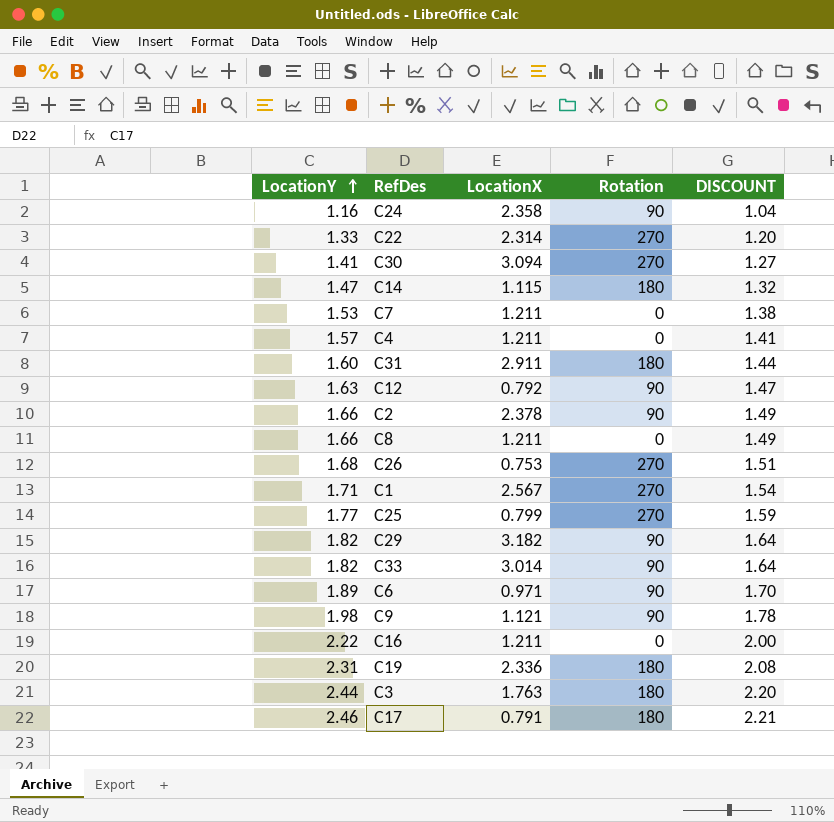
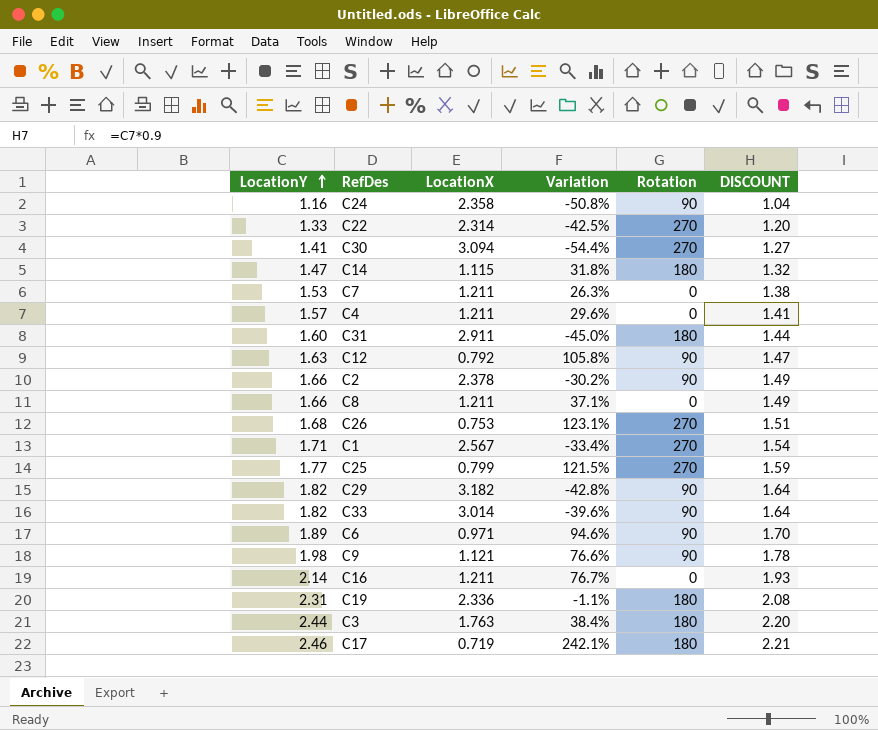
column Variation | formula: none -> ([LocationY] - [LocationX]) / [LocationX]
C16 | LocationY: 2.22 -> 2.14
C16 | DISCOUNT: 2.00 -> 1.93
C17 | LocationX: 0.791 -> 0.719

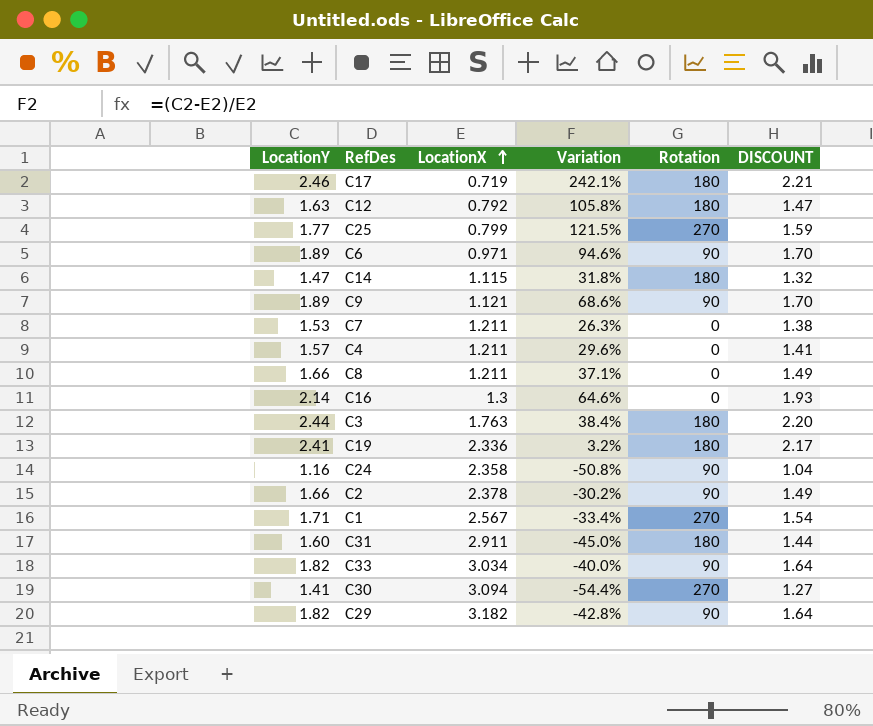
row order: LocationY ascending -> LocationX ascending
row C22: 1.33 | 2.314 | -42.5% | 270 | 1.20 -> none
row C26: 1.68 | 0.753 | 123.1% | 270 | 1.51 -> none
C12 | Rotation: 90 -> 180
C9 | LocationY: 1.98 -> 1.89
C9 | Variation: 76.6% -> 68.6%
C9 | DISCOUNT: 1.78 -> 1.70
C16 | LocationX: 1.211 -> 1.3
C16 | Variation: 76.7% -> 64.6%
C19 | LocationY: 2.31 -> 2.41
C19 | Variation: -1.1% -> 3.2%
C19 | DISCOUNT: 2.08 -> 2.17
C33 | LocationX: 3.014 -> 3.034
C33 | Variation: -39.6% -> -40.0%

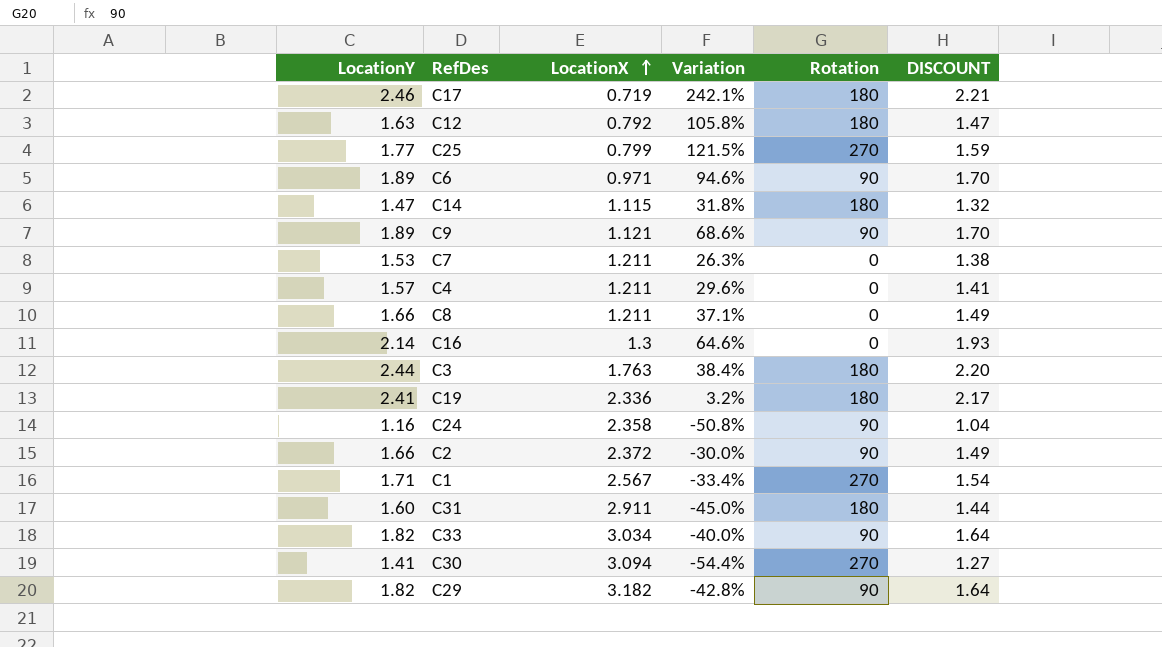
C2 | LocationX: 2.378 -> 2.372
C2 | Variation: -30.2% -> -30.0%

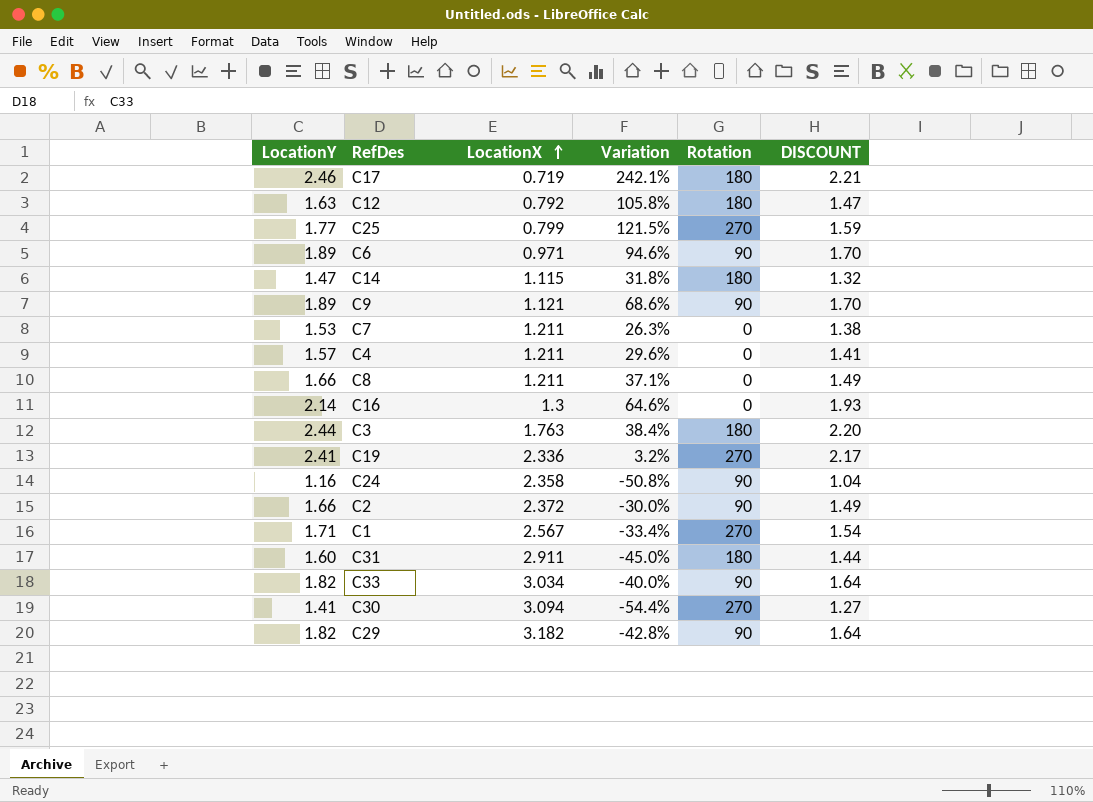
C19 | Rotation: 180 -> 270

